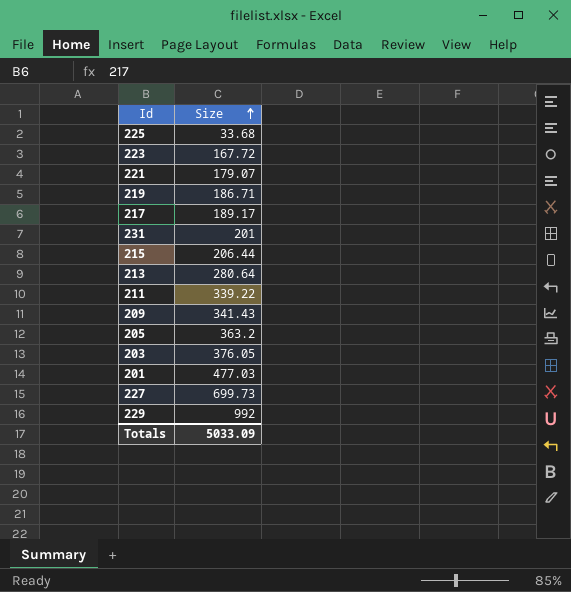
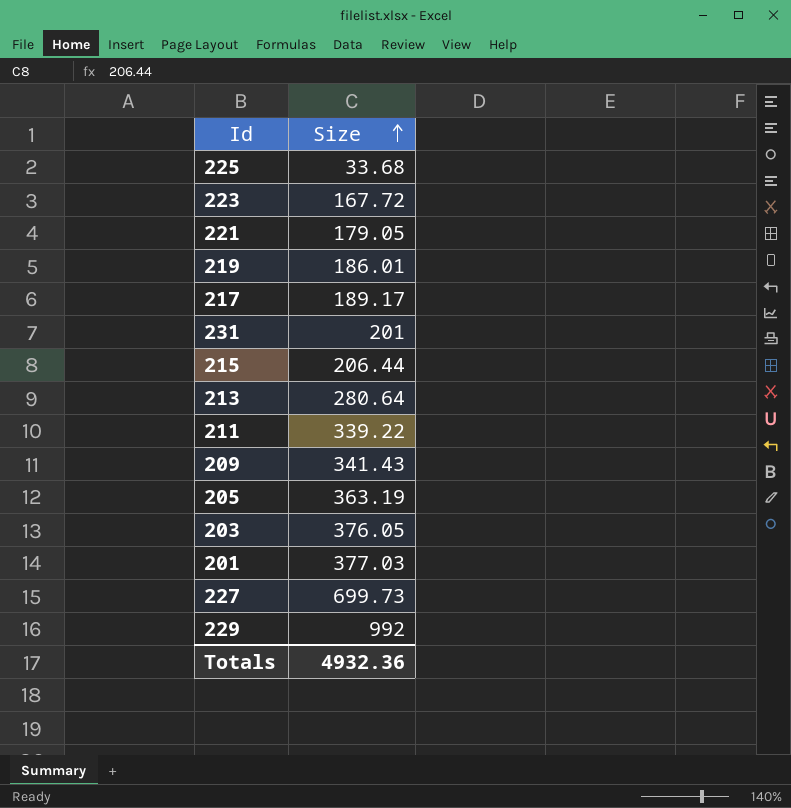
221 | Size: 179.07 -> 179.05
219 | Size: 186.71 -> 186.01
205 | Size: 363.2 -> 363.19
201 | Size: 477.03 -> 377.03
Totals | Size: 5033.09 -> 4932.36

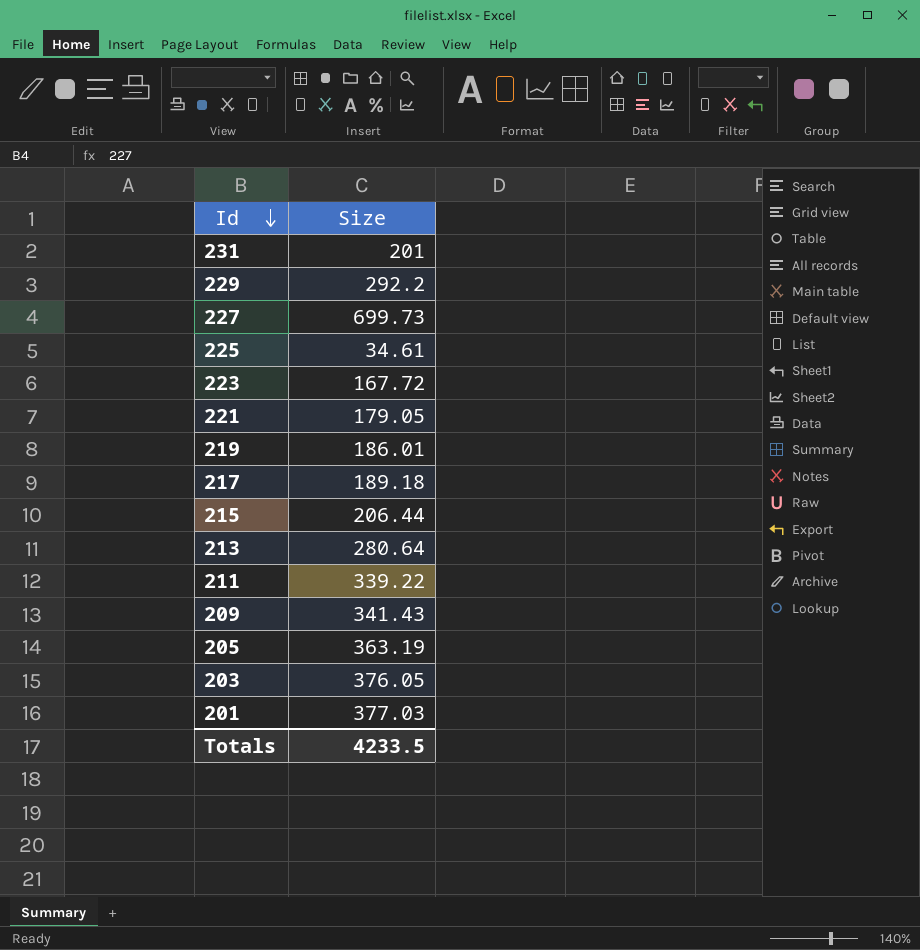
row order: Size ascending -> Id descending
229 | Size: 992 -> 292.2
225 | Size: 33.68 -> 34.61
217 | Size: 189.17 -> 189.18
Totals | Size: 4932.36 -> 4233.5

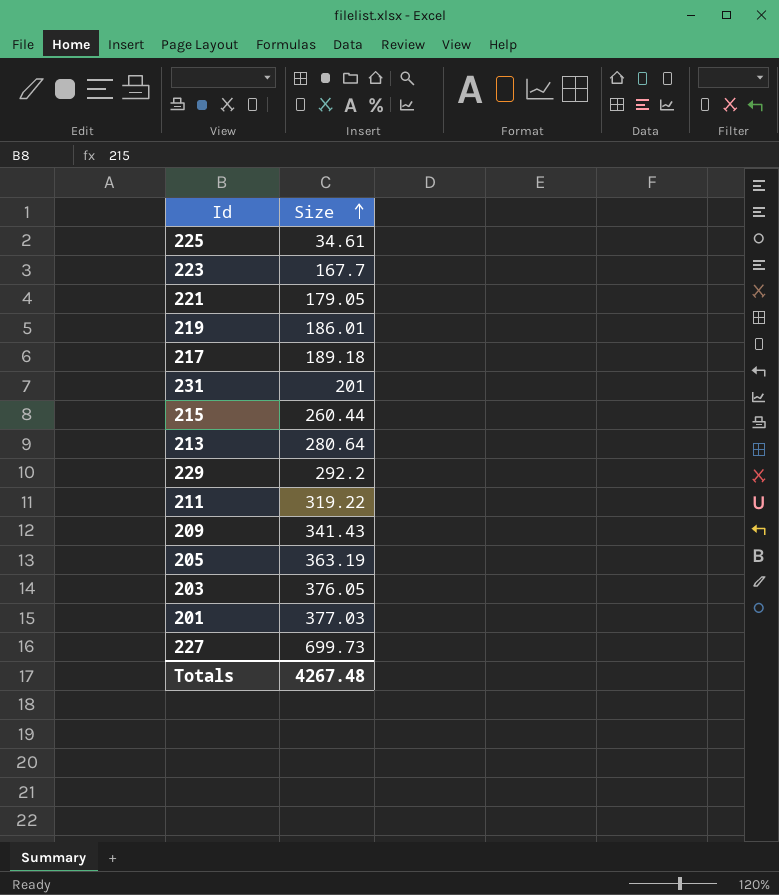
row order: Id descending -> Size ascending
223 | Size: 167.72 -> 167.7
215 | Size: 206.44 -> 260.44
211 | Size: 339.22 -> 319.22
Totals | Size: 4233.5 -> 4267.48

